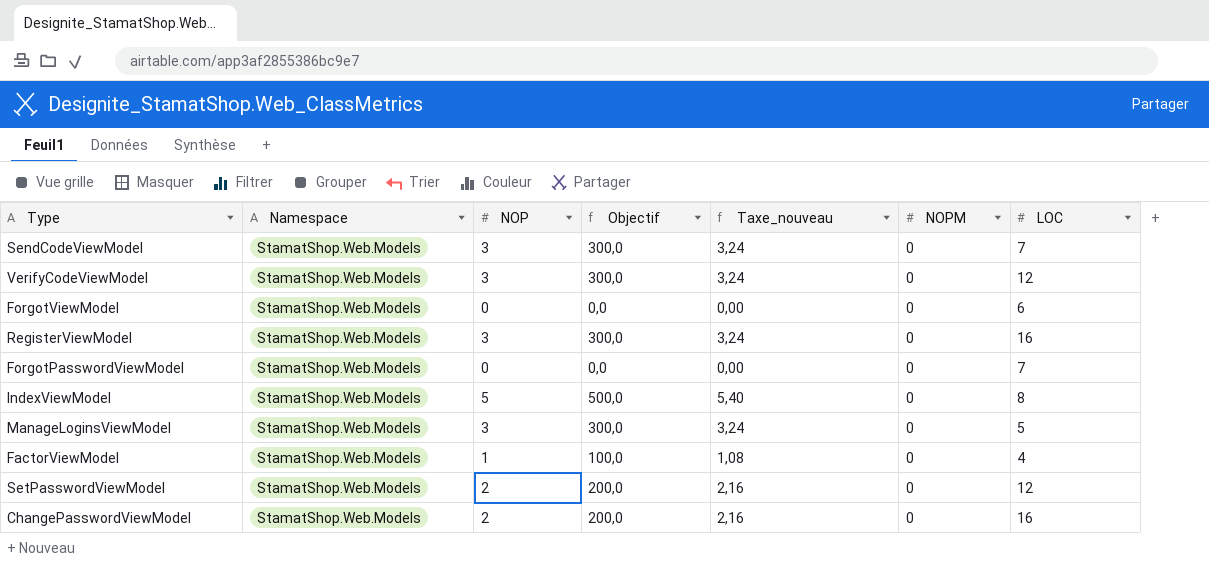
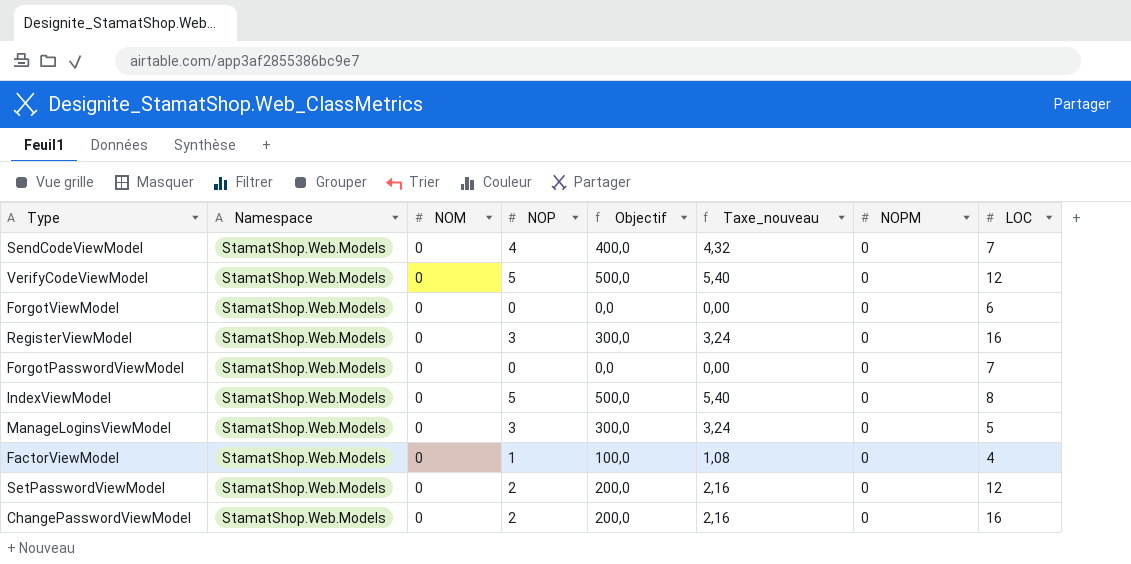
column NOM | position: none -> 3
SendCodeViewModel | NOP: 3 -> 4
SendCodeViewModel | Objectif: 300,0 -> 400,0
SendCodeViewModel | Taxe_nouveau: 3,24 -> 4,32
VerifyCodeViewModel | NOP: 3 -> 5
VerifyCodeViewModel | Objectif: 300,0 -> 500,0
VerifyCodeViewModel | Taxe_nouveau: 3,24 -> 5,40

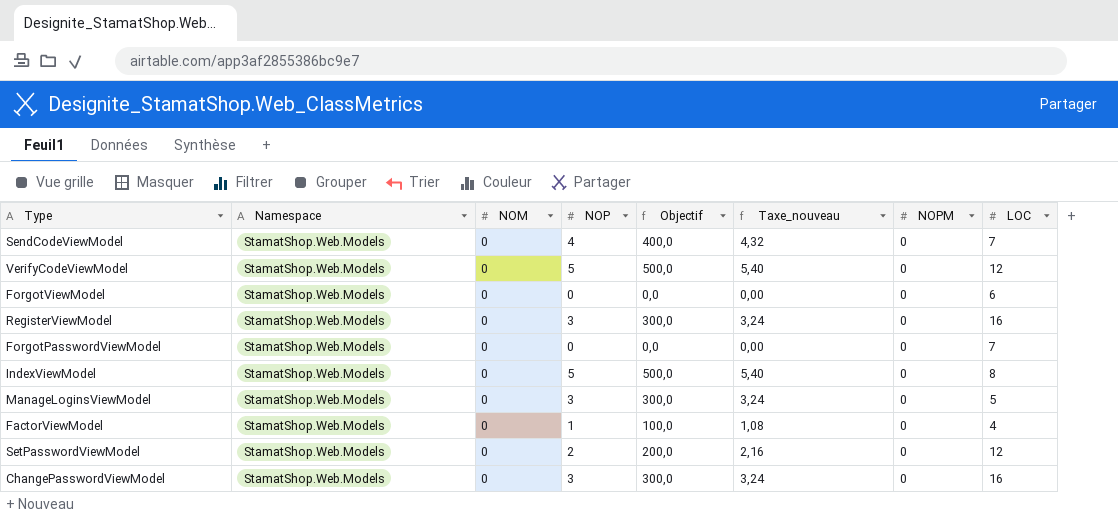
ChangePasswordViewModel | NOP: 2 -> 3
ChangePasswordViewModel | Objectif: 200,0 -> 300,0
ChangePasswordViewModel | Taxe_nouveau: 2,16 -> 3,24

